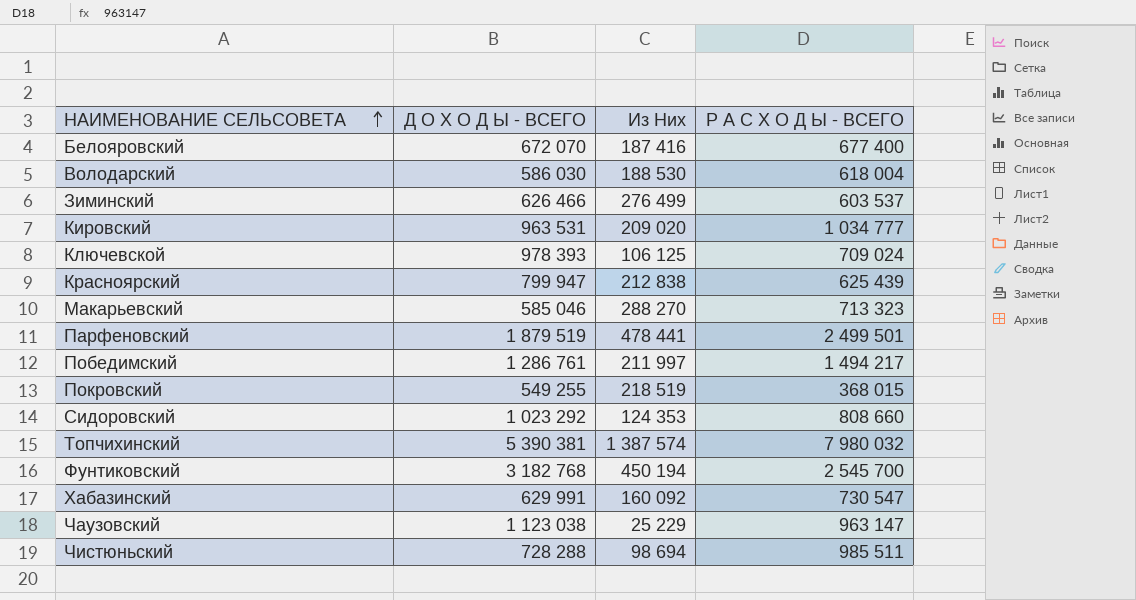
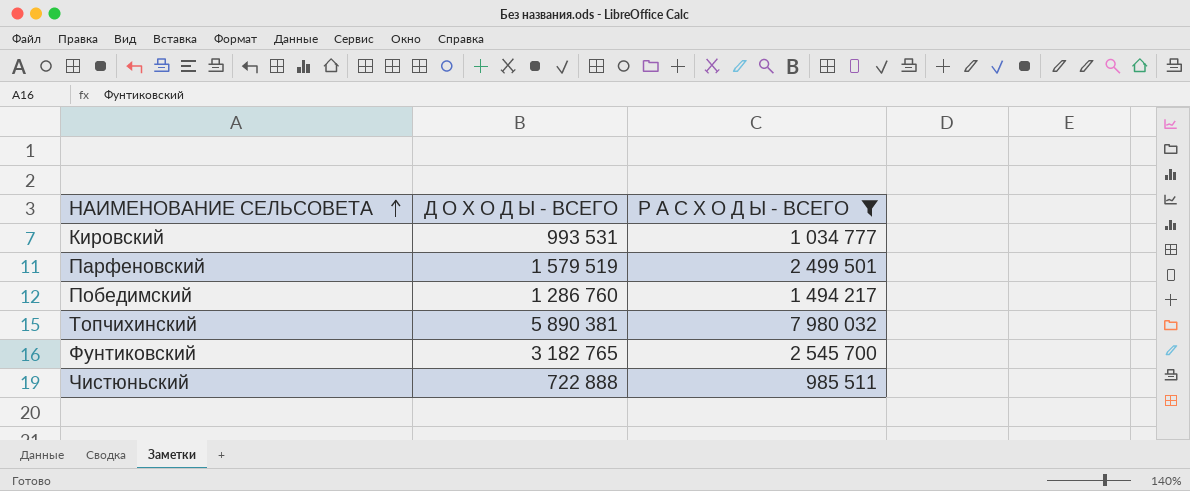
filter: none -> Р А С Х О Д Ы - ВСЕГО >= 985 511
column Из Них | position: 3 -> none
Кировский | Д О Х О Д Ы - ВСЕГО: 963 531 -> 993 531
Парфеновский | Д О Х О Д Ы - ВСЕГО: 1 879 519 -> 1 579 519
Победимский | Д О Х О Д Ы - ВСЕГО: 1 286 761 -> 1 286 760
Топчихинский | Д О Х О Д Ы - ВСЕГО: 5 390 381 -> 5 890 381
Фунтиковский | Д О Х О Д Ы - ВСЕГО: 3 182 768 -> 3 182 765
Чистюньский | Д О Х О Д Ы - ВСЕГО: 728 288 -> 722 888

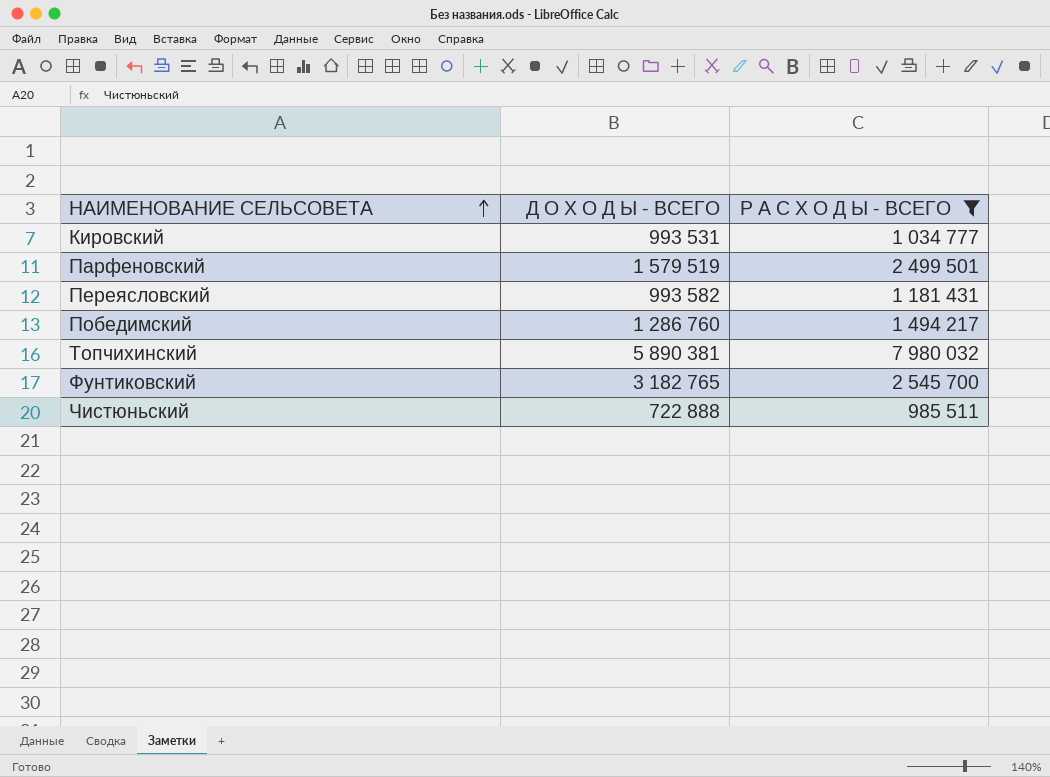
row Переясловский: none -> 993 582 | 1 181 431

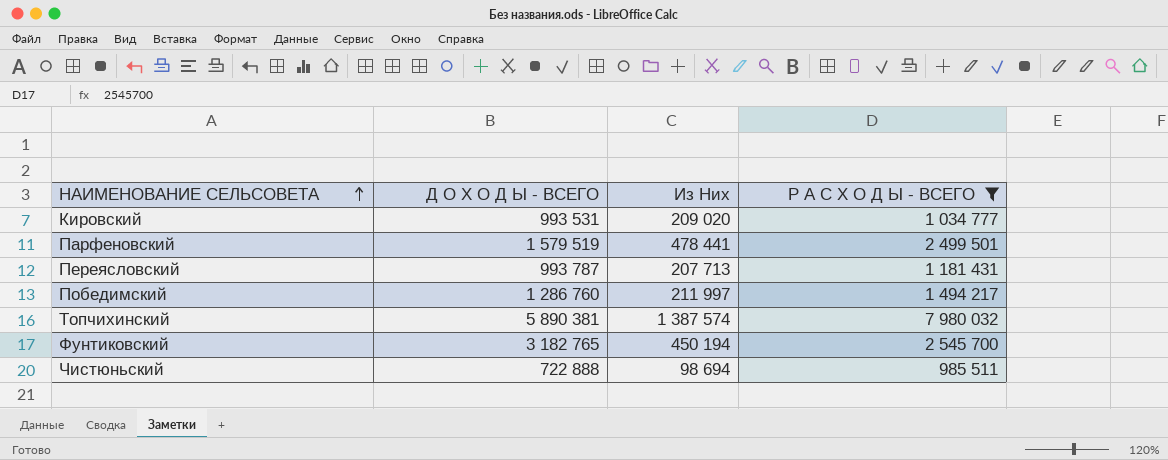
column Из Них | position: none -> 3
Переясловский | Д О Х О Д Ы - ВСЕГО: 993 582 -> 993 787

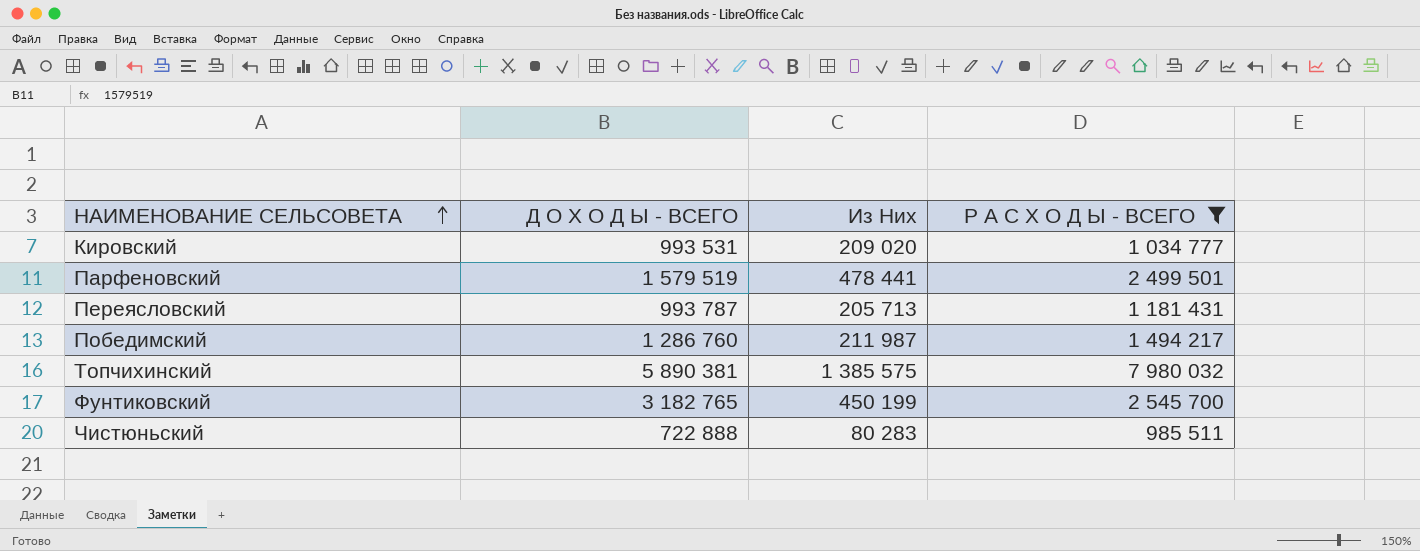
Переясловский | Из Них: 207 713 -> 205 713
Победимский | Из Них: 211 997 -> 211 987
Топчихинский | Из Них: 1 387 574 -> 1 385 575
Фунтиковский | Из Них: 450 194 -> 450 199
Чистюньский | Из Них: 98 694 -> 80 283

